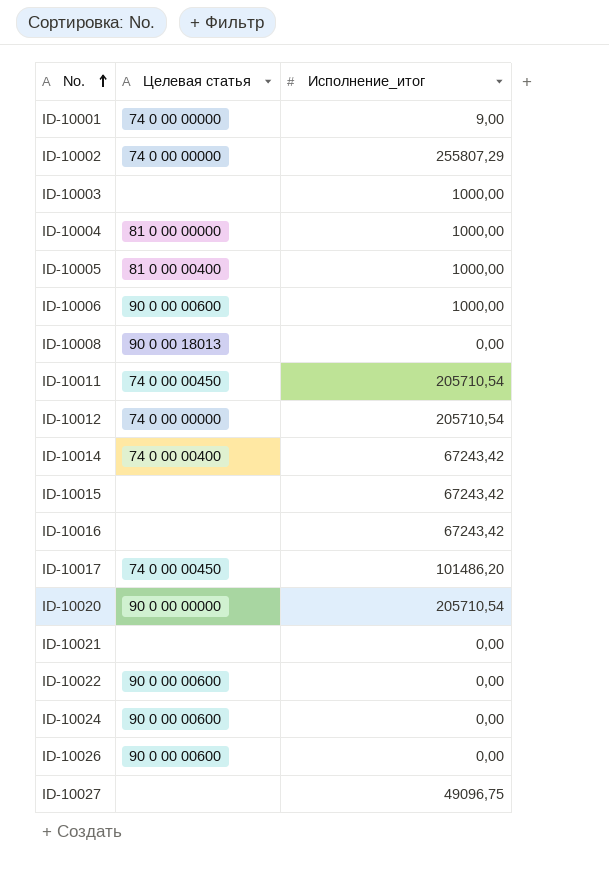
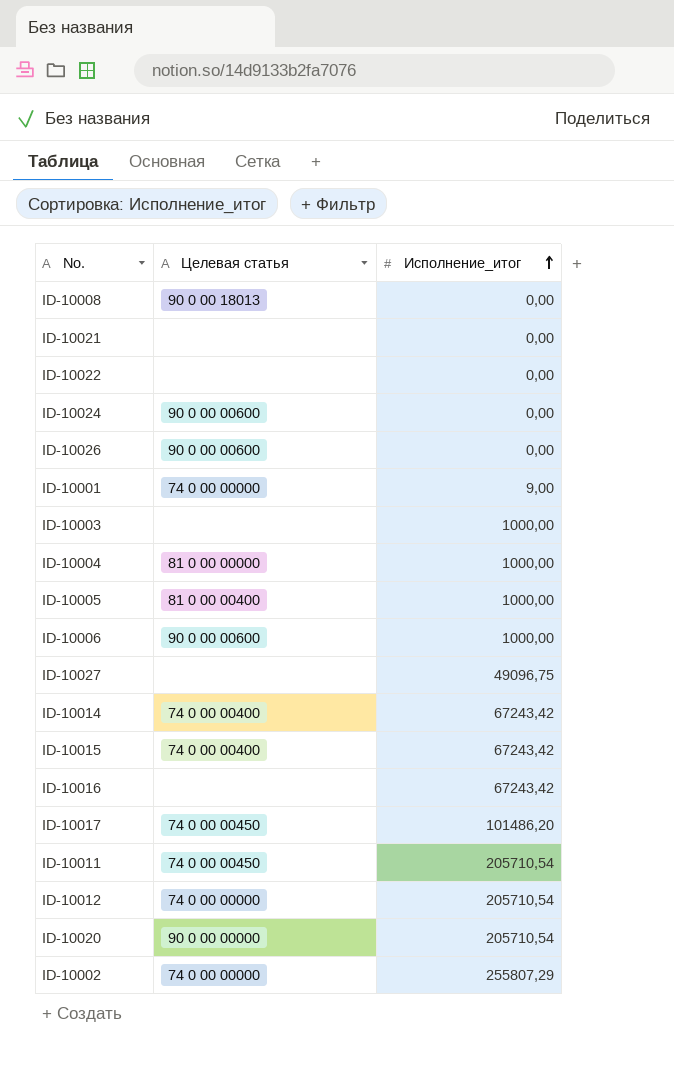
row order: No. ascending -> Исполнение_итог ascending
ID-10022 | Целевая статья: 90 0 00 00600 -> none
ID-10015 | Целевая статья: none -> 74 0 00 00400

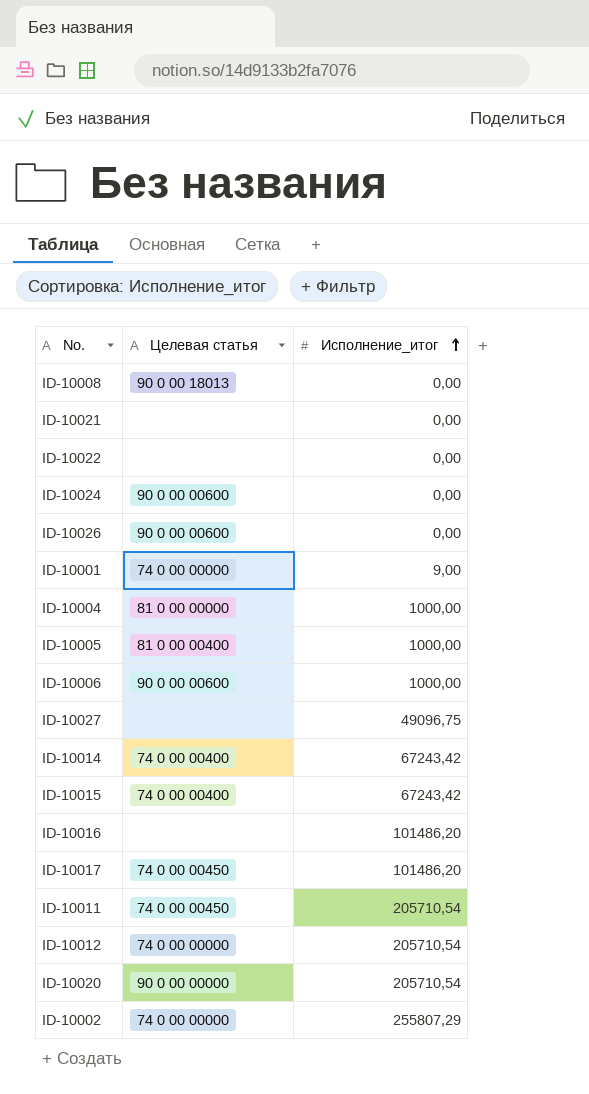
row ID-10003: none | 1000,00 -> none
ID-10016 | Исполнение_итог: 67243,42 -> 101486,20

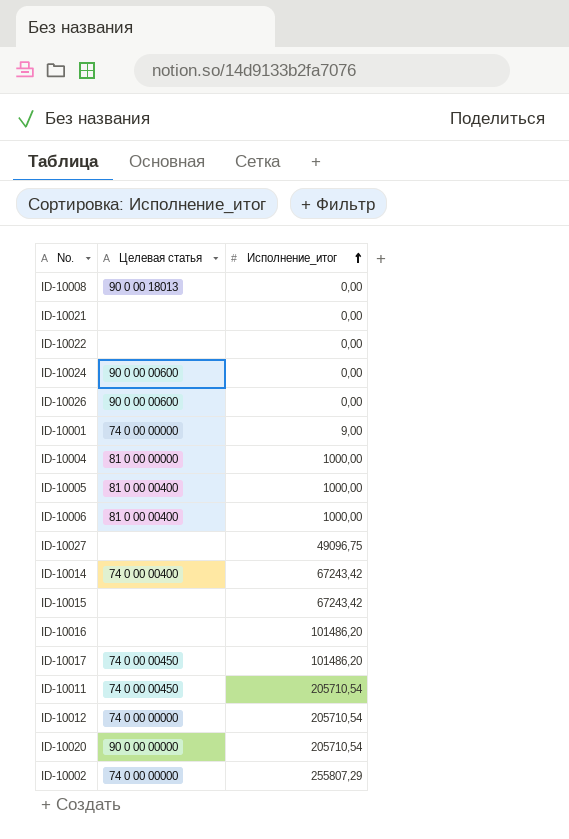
ID-10006 | Целевая статья: 90 0 00 00600 -> 81 0 00 00400
ID-10015 | Целевая статья: 74 0 00 00400 -> none

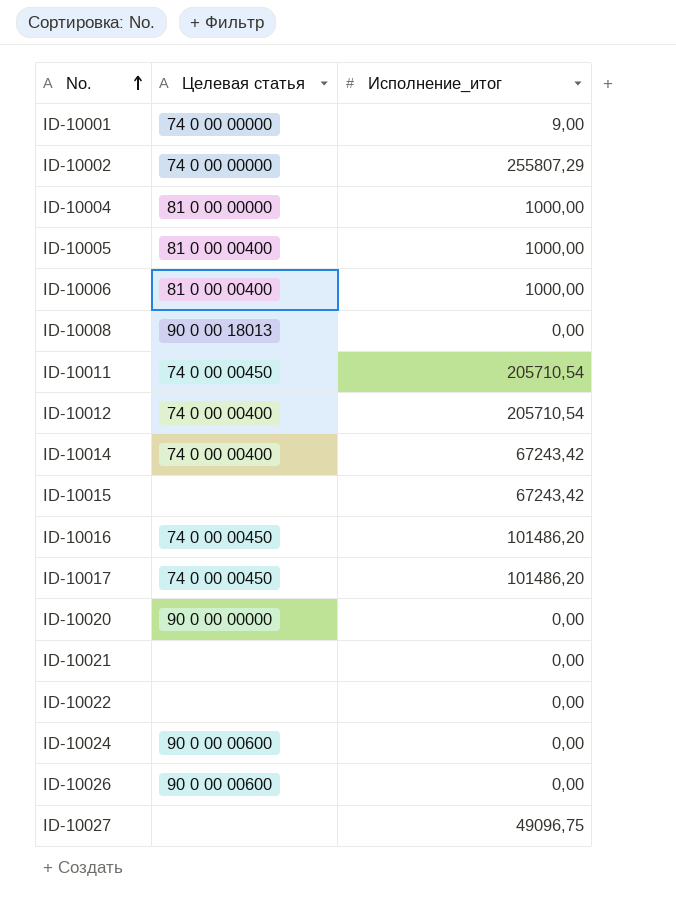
row order: Исполнение_итог ascending -> No. ascending
ID-10012 | Целевая статья: 74 0 00 00000 -> 74 0 00 00400
ID-10016 | Целевая статья: none -> 74 0 00 00450
ID-10020 | Исполнение_итог: 205710,54 -> 0,00

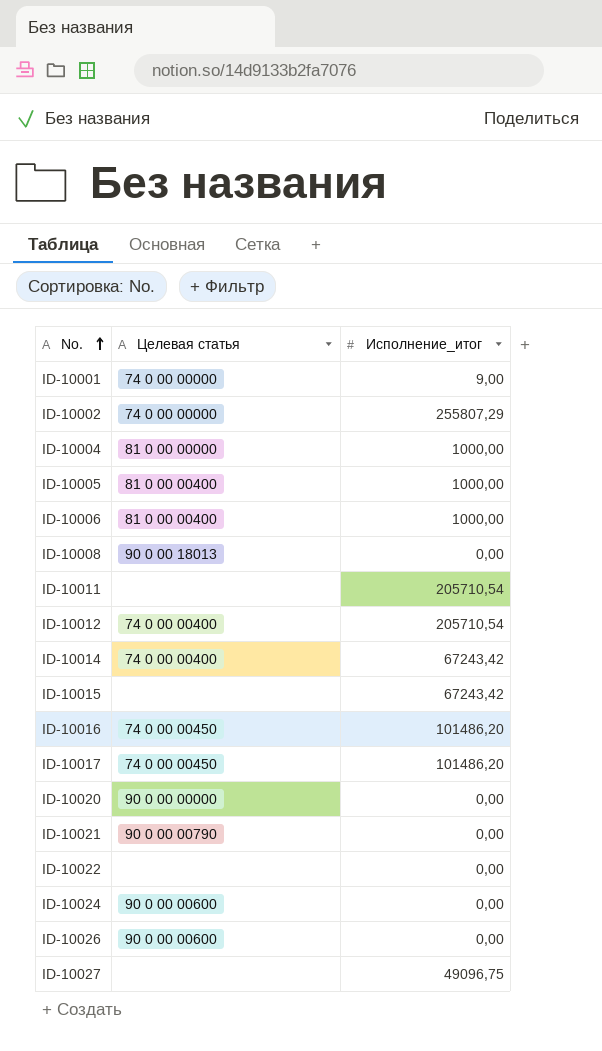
ID-10011 | Целевая статья: 74 0 00 00450 -> none
ID-10021 | Целевая статья: none -> 90 0 00 00790

